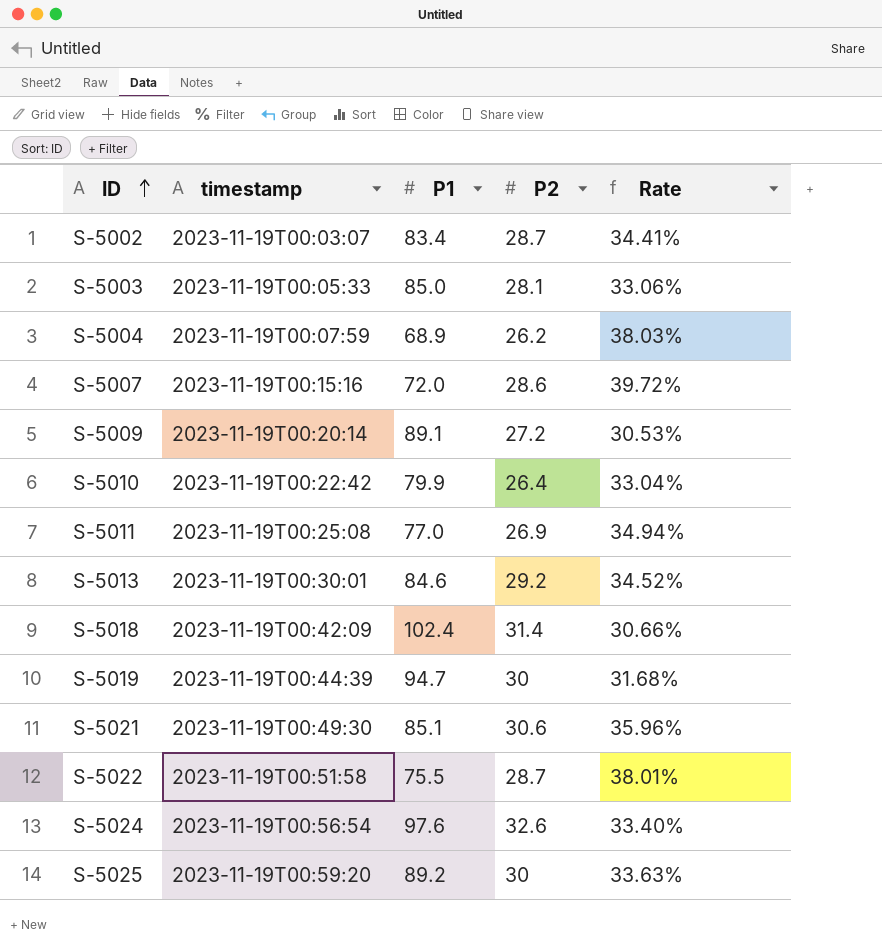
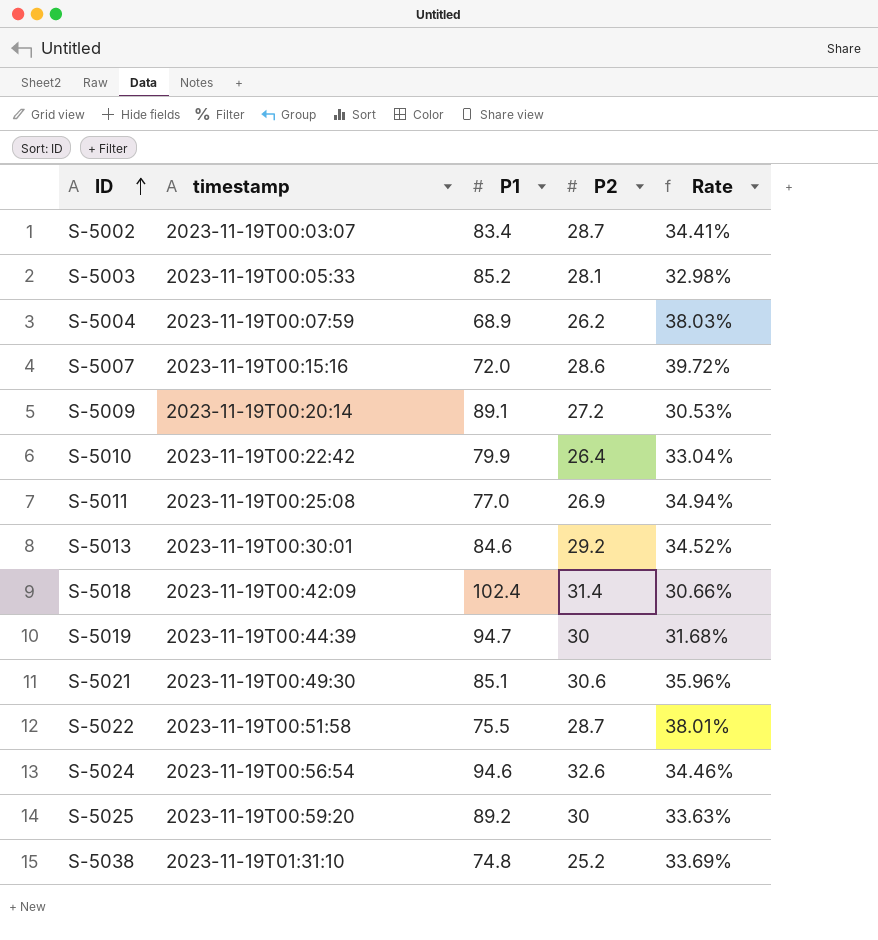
S-5003 | P1: 85.0 -> 85.2
S-5003 | Rate: 33.06% -> 32.98%
S-5024 | P1: 97.6 -> 94.6
S-5024 | Rate: 33.40% -> 34.46%
row S-5038: none -> 2023-11-19T01:31:10 | 74.8 | 25.2 | 33.69%

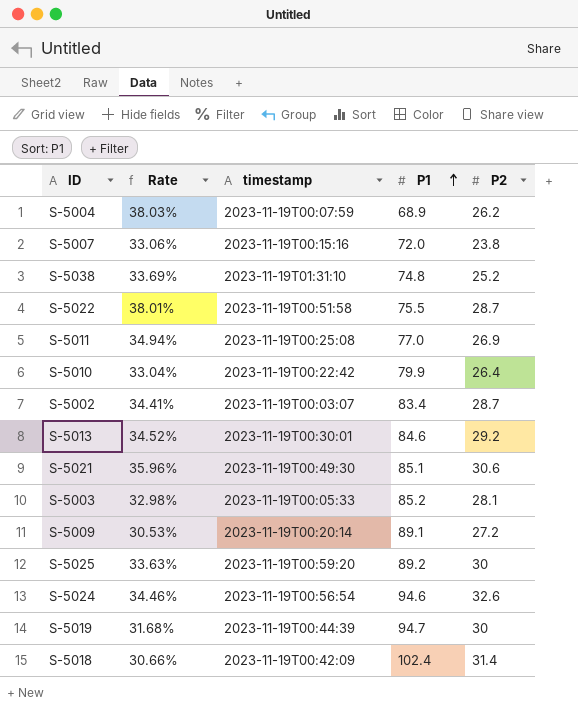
row order: ID ascending -> P1 ascending
column Rate | position: 5 -> 2
S-5007 | Rate: 39.72% -> 33.06%
S-5007 | P2: 28.6 -> 23.8

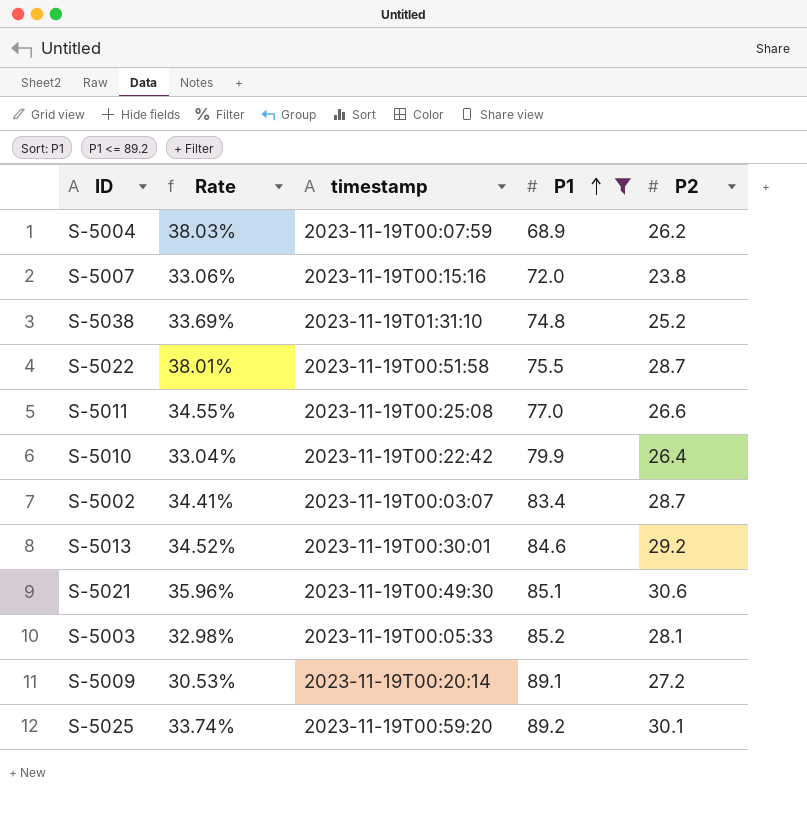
filter: none -> P1 <= 89.2
S-5011 | Rate: 34.94% -> 34.55%
S-5011 | P2: 26.9 -> 26.6
S-5025 | Rate: 33.63% -> 33.74%
S-5025 | P2: 30 -> 30.1

